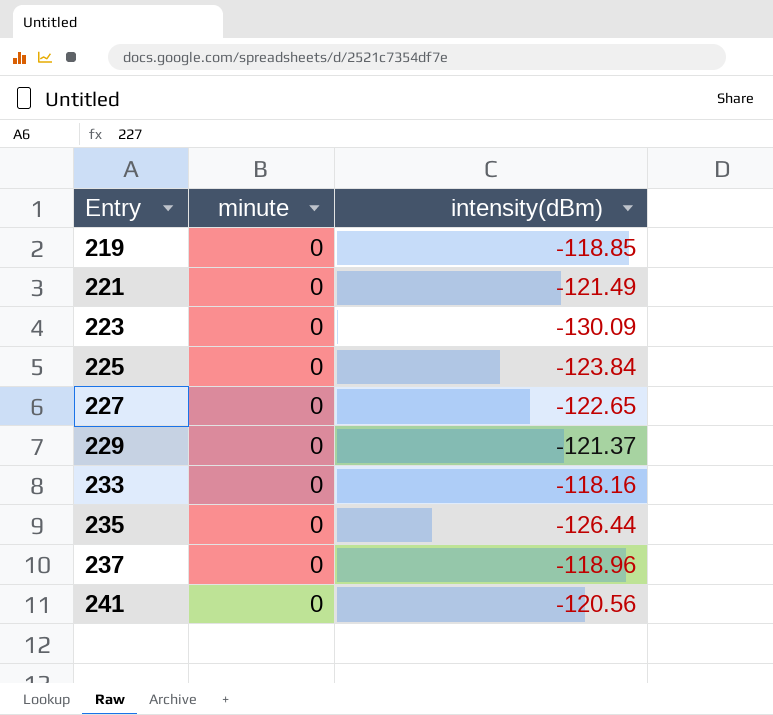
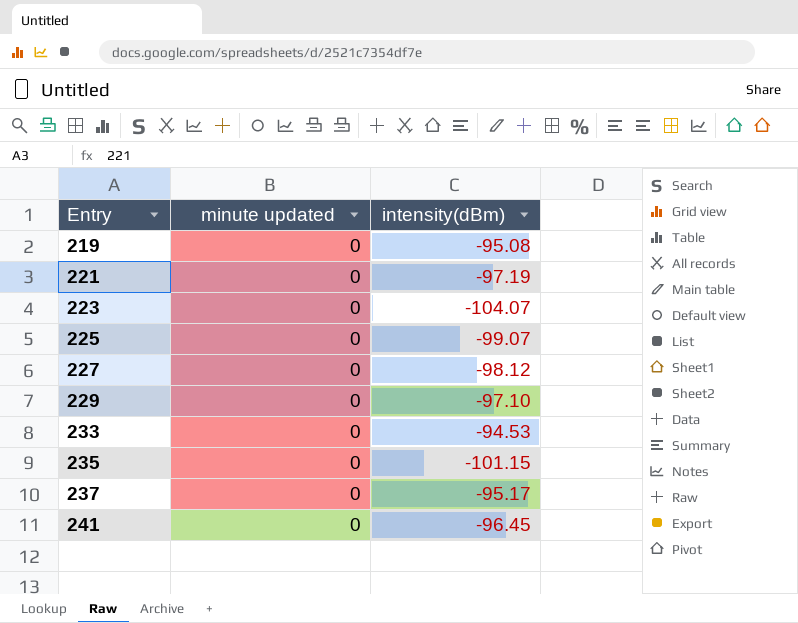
column name: minute -> minute updated
219 | intensity(dBm): -118.85 -> -95.08
221 | intensity(dBm): -121.49 -> -97.19
223 | intensity(dBm): -130.09 -> -104.07
225 | intensity(dBm): -123.84 -> -99.07
227 | intensity(dBm): -122.65 -> -98.12
229 | intensity(dBm): -121.37 -> -97.10
233 | intensity(dBm): -118.16 -> -94.53
235 | intensity(dBm): -126.44 -> -101.15
237 | intensity(dBm): -118.96 -> -95.17
241 | intensity(dBm): -120.56 -> -96.45

